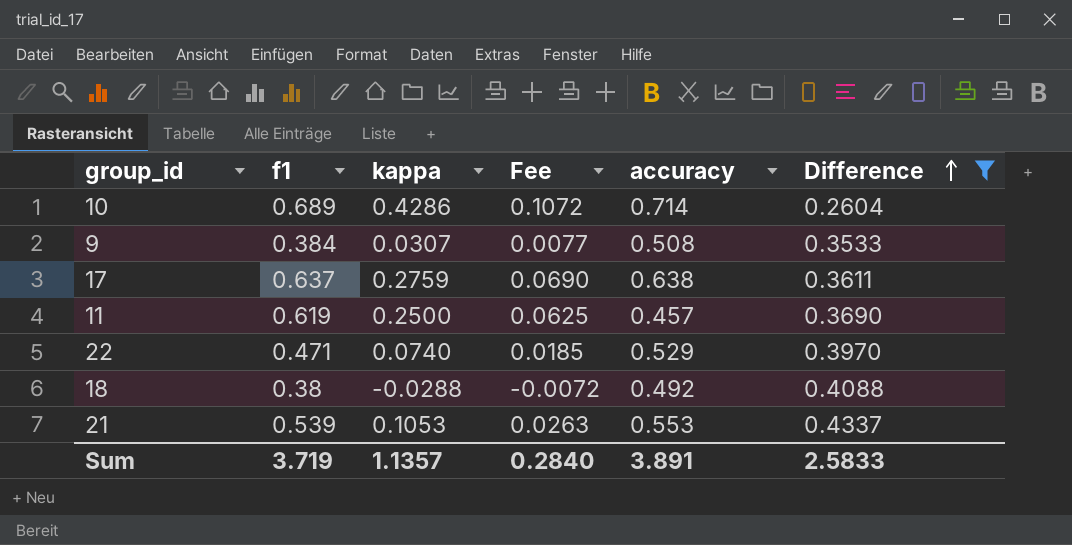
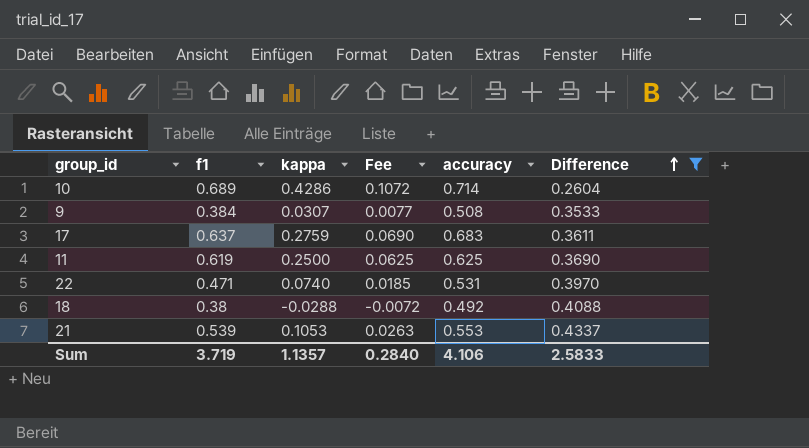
17 | accuracy: 0.638 -> 0.683
11 | accuracy: 0.457 -> 0.625
22 | accuracy: 0.529 -> 0.531
Sum | accuracy: 3.891 -> 4.106

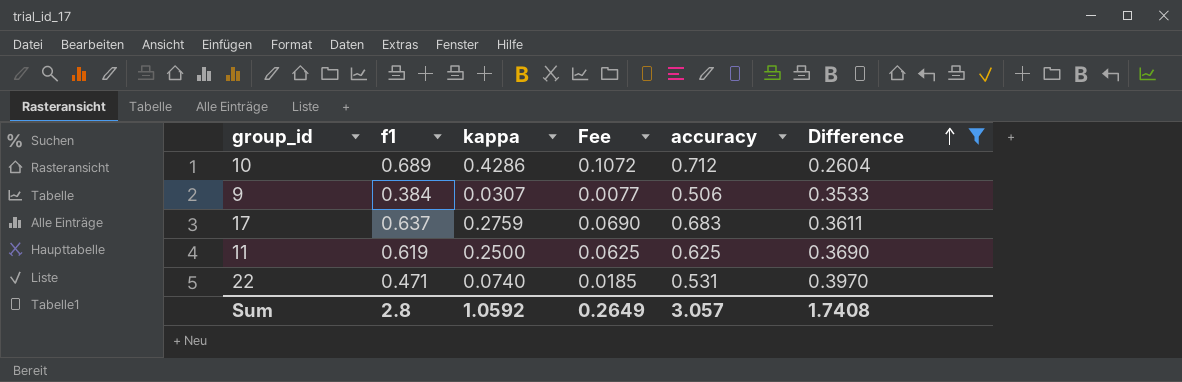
row 18: 0.38 | -0.0288 | -0.0072 | 0.492 | 0.4088 -> none
row 21: 0.539 | 0.1053 | 0.0263 | 0.553 | 0.4337 -> none
10 | accuracy: 0.714 -> 0.712
9 | accuracy: 0.508 -> 0.506
Sum | f1: 3.719 -> 2.8
Sum | kappa: 1.1357 -> 1.0592
Sum | Fee: 0.2840 -> 0.2649
Sum | accuracy: 4.106 -> 3.057
Sum | Difference: 2.5833 -> 1.7408

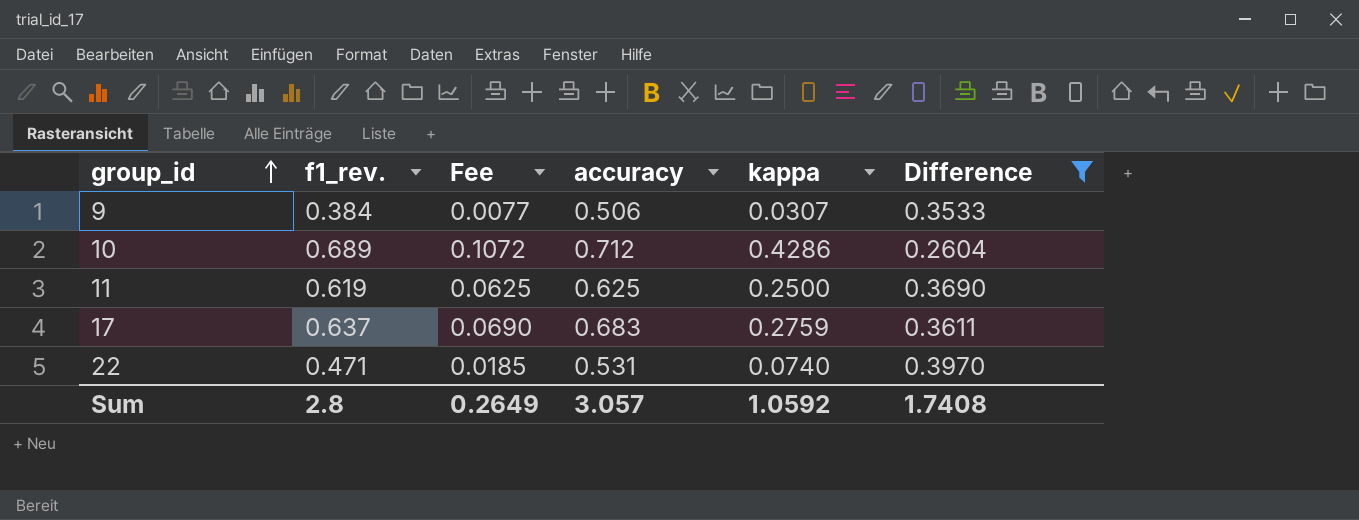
row order: Difference ascending -> group_id ascending
column name: f1 -> f1_rev.
column kappa | position: 3 -> 5

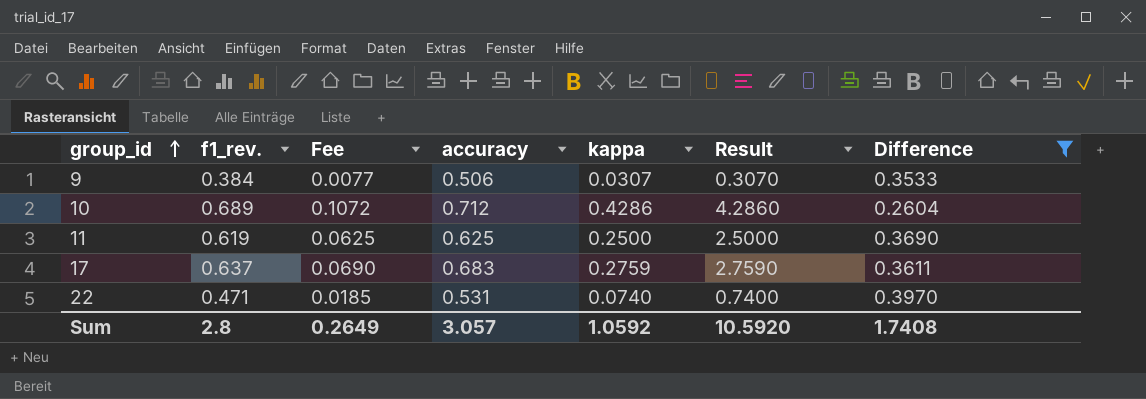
column Result | formula: none -> [kappa] * 10

